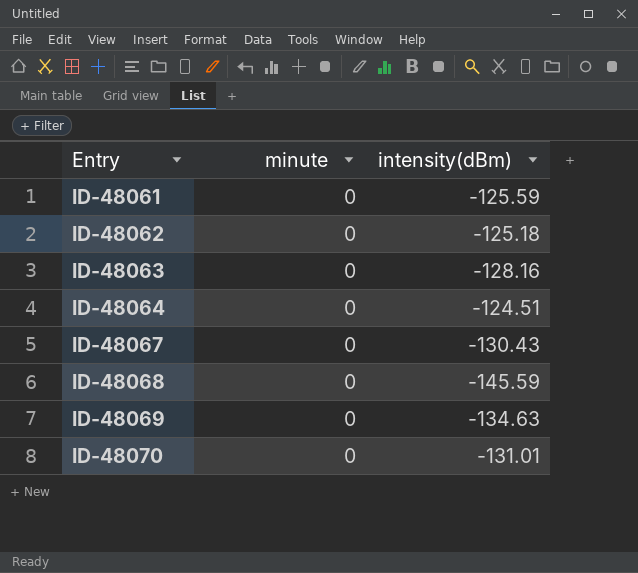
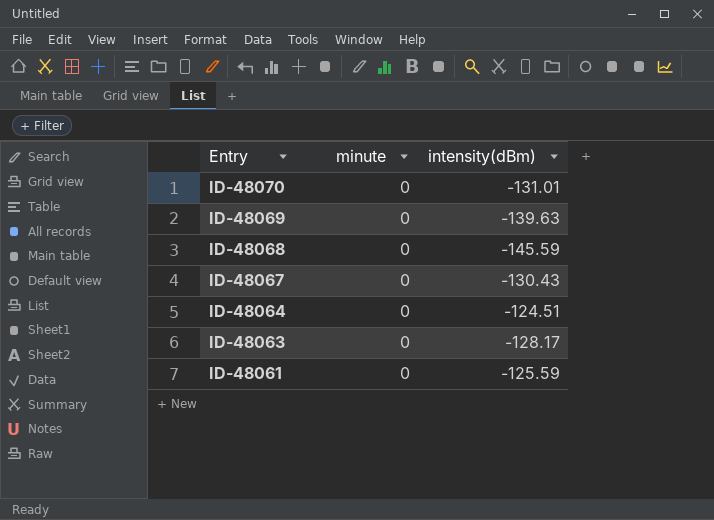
row order: Entry ascending -> Entry descending
row ID-48062: 0 | -125.18 -> none
ID-48069 | intensity(dBm): -134.63 -> -139.63
ID-48063 | intensity(dBm): -128.16 -> -128.17

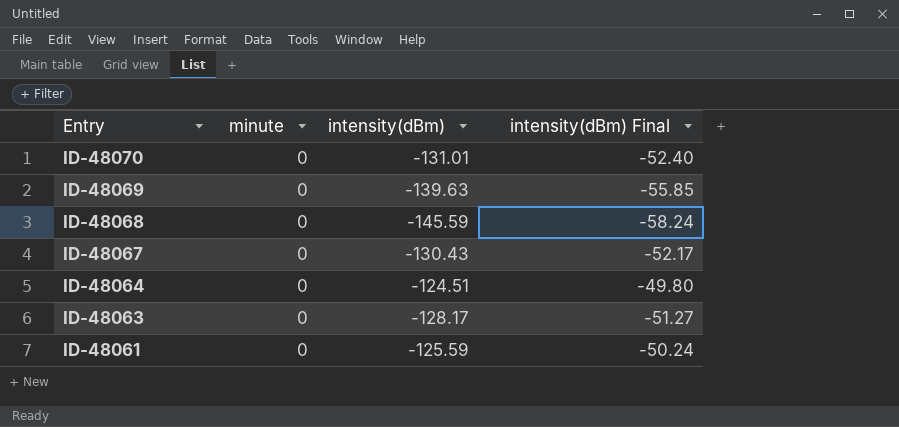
column intensity(dBm) Final | formula: none -> [intensity(dBm)] * 0.4

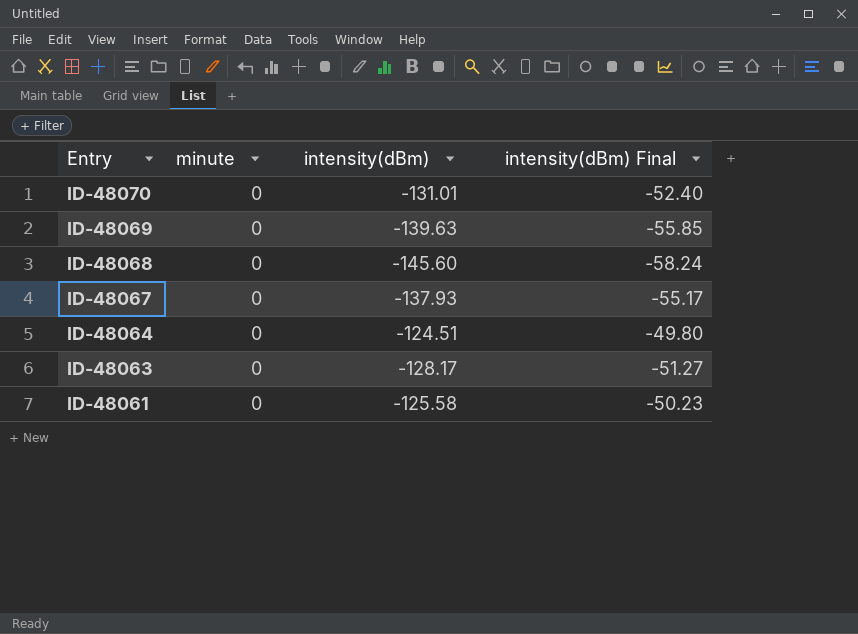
ID-48068 | intensity(dBm): -145.59 -> -145.60
ID-48067 | intensity(dBm): -130.43 -> -137.93
ID-48067 | intensity(dBm) Final: -52.17 -> -55.17
ID-48061 | intensity(dBm): -125.59 -> -125.58
ID-48061 | intensity(dBm) Final: -50.24 -> -50.23

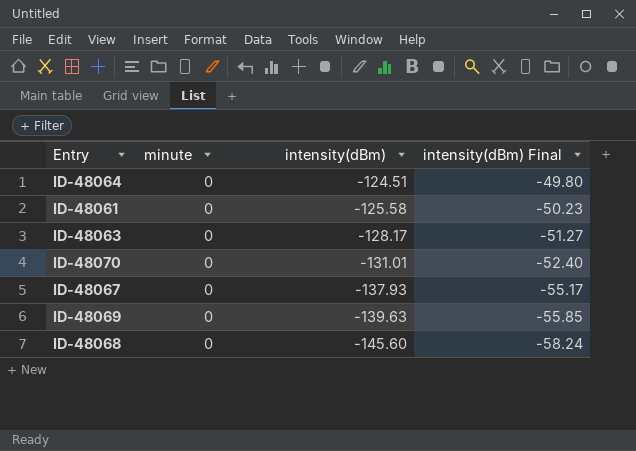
row order: Entry descending -> intensity(dBm) descending

